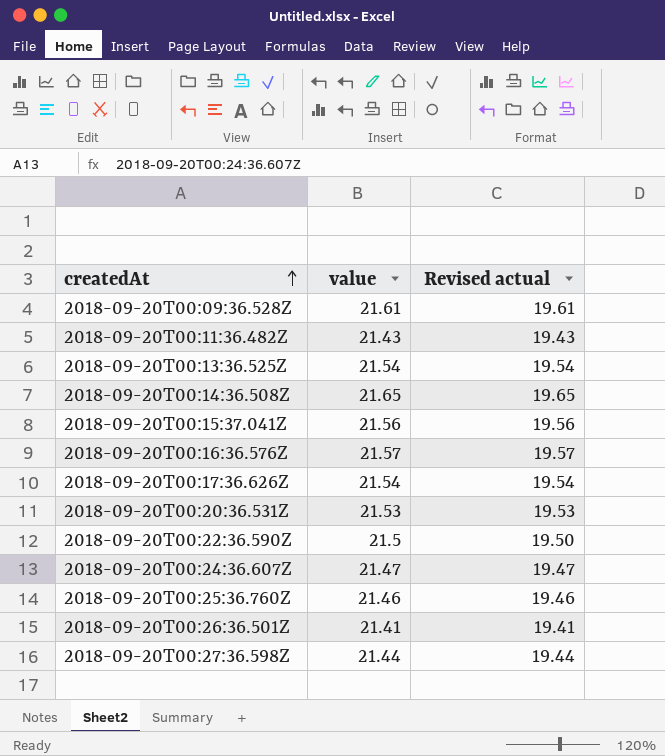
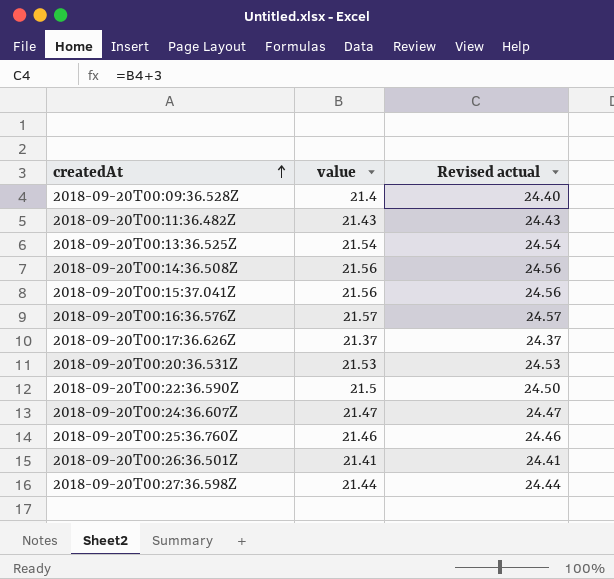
column Revised actual | formula: [value] - 2 -> [value] + 3
2018-09-20T00:09:36.528Z | value: 21.61 -> 21.4
2018-09-20T00:14:36.508Z | value: 21.65 -> 21.56
2018-09-20T00:17:36.626Z | value: 21.54 -> 21.37

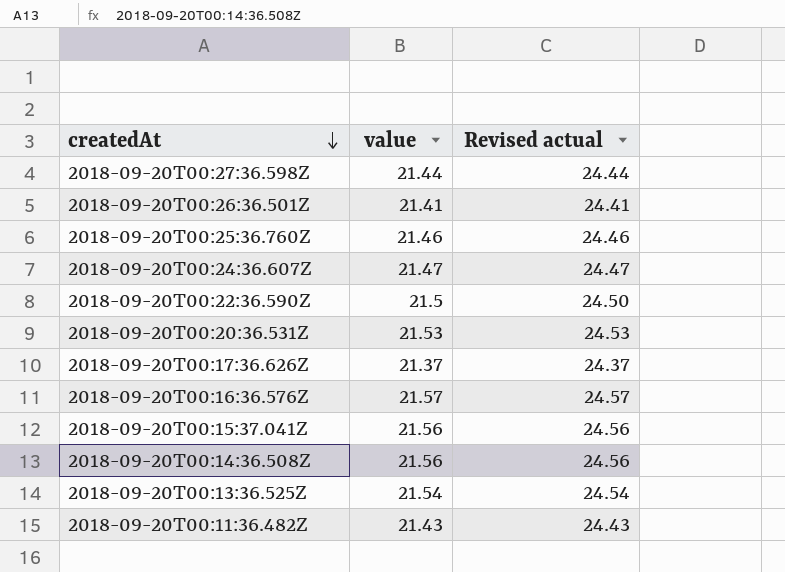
row order: createdAt ascending -> createdAt descending
row 2018-09-20T00:09:36.528Z: 21.4 | 24.40 -> none

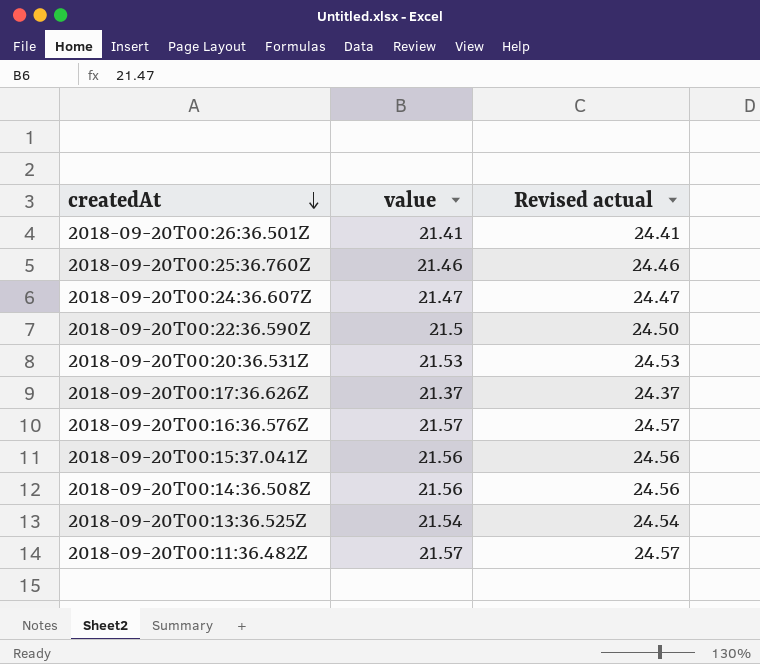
row 2018-09-20T00:27:36.598Z: 21.44 | 24.44 -> none
2018-09-20T00:11:36.482Z | value: 21.43 -> 21.57
2018-09-20T00:11:36.482Z | Revised actual: 24.43 -> 24.57

